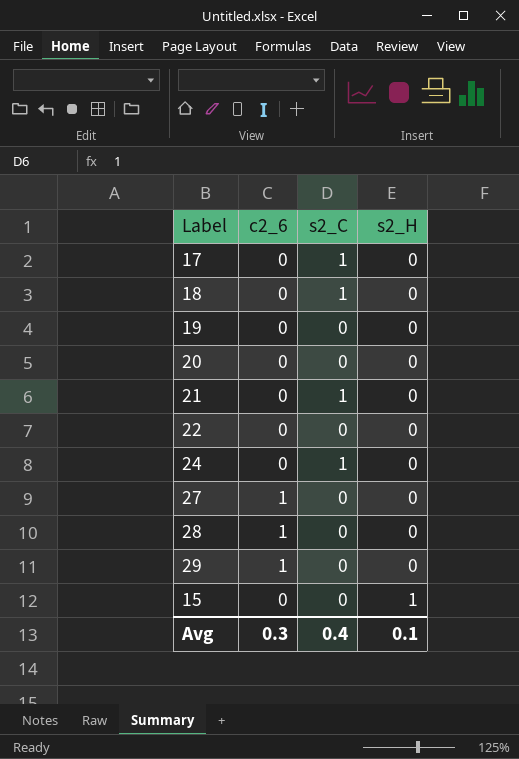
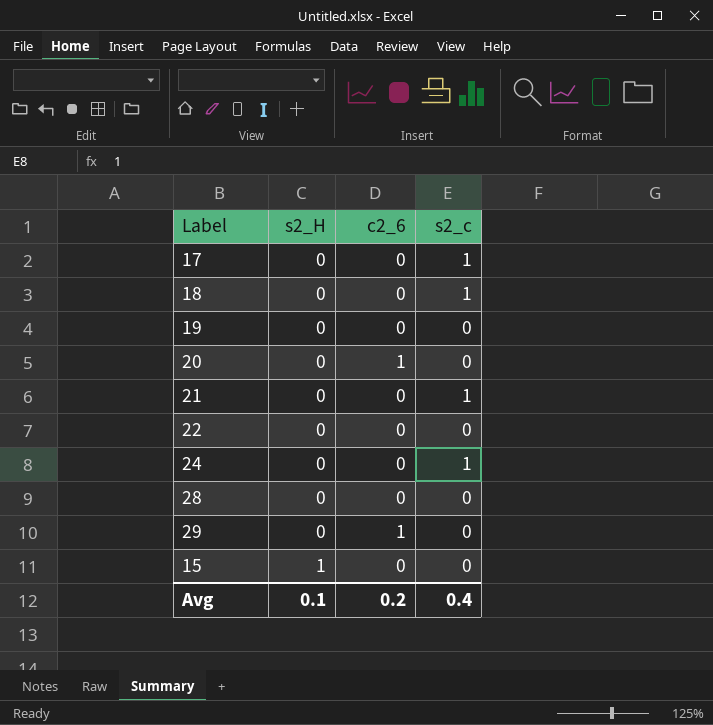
column s2_H | position: 4 -> 2
column name: s2_C -> s2_c
row 27: 1 | 0 | 0 -> none
20 | c2_6: 0 -> 1
28 | c2_6: 1 -> 0
Avg | c2_6: 0.3 -> 0.2

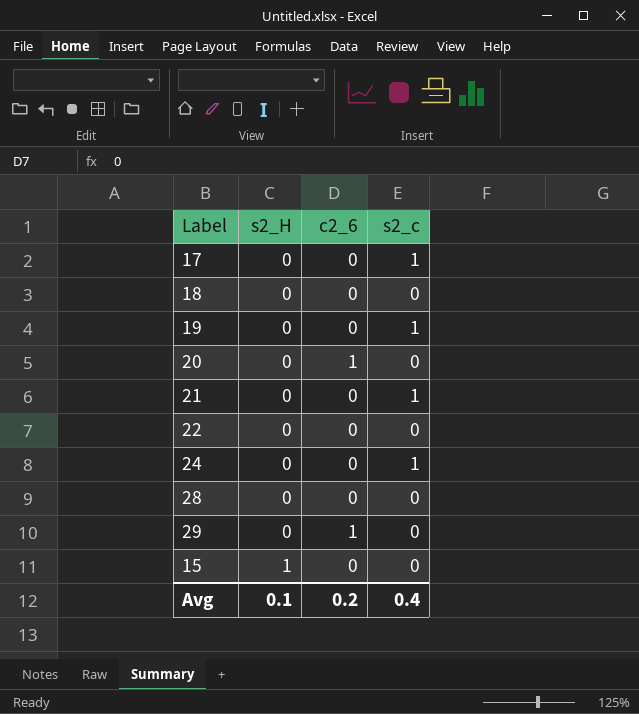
18 | s2_c: 1 -> 0
19 | s2_c: 0 -> 1

